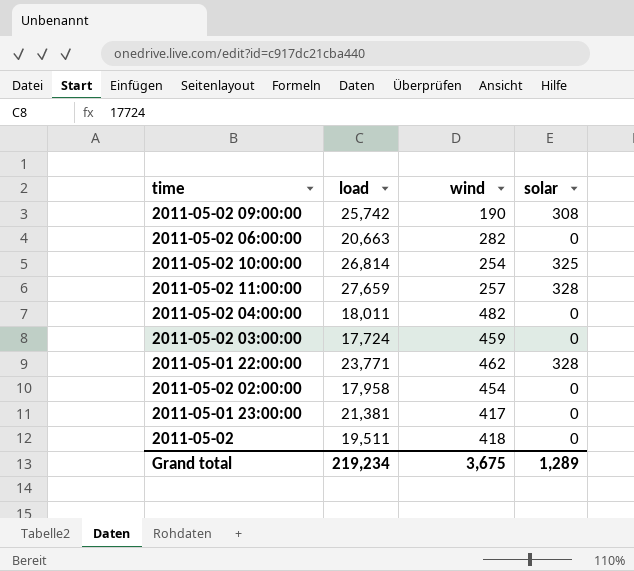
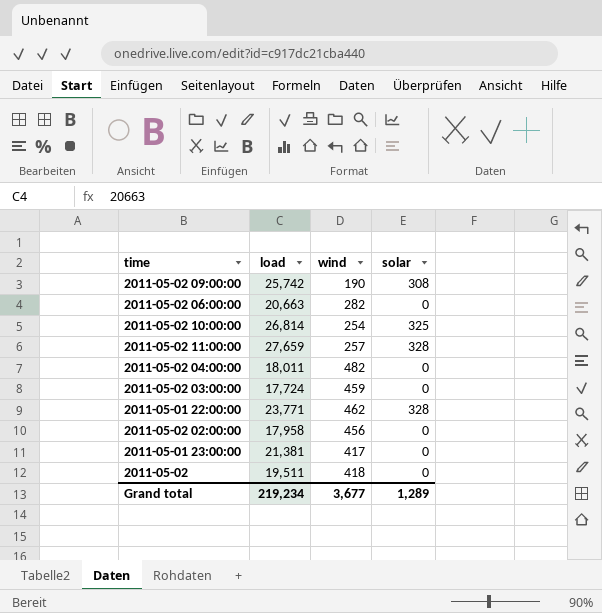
2011-05-02 02:00:00 | wind: 454 -> 456
Grand total | wind: 3,675 -> 3,677

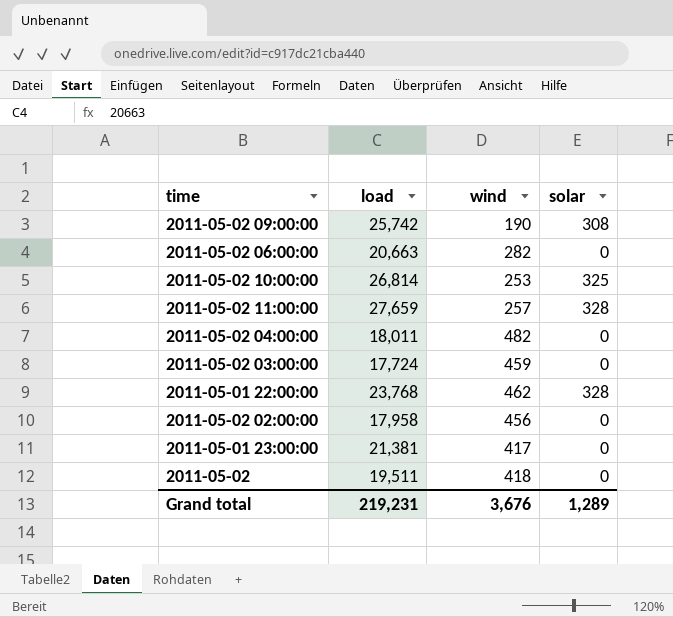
2011-05-02 10:00:00 | wind: 254 -> 253
2011-05-01 22:00:00 | load: 23,771 -> 23,768
Grand total | load: 219,234 -> 219,231
Grand total | wind: 3,677 -> 3,676

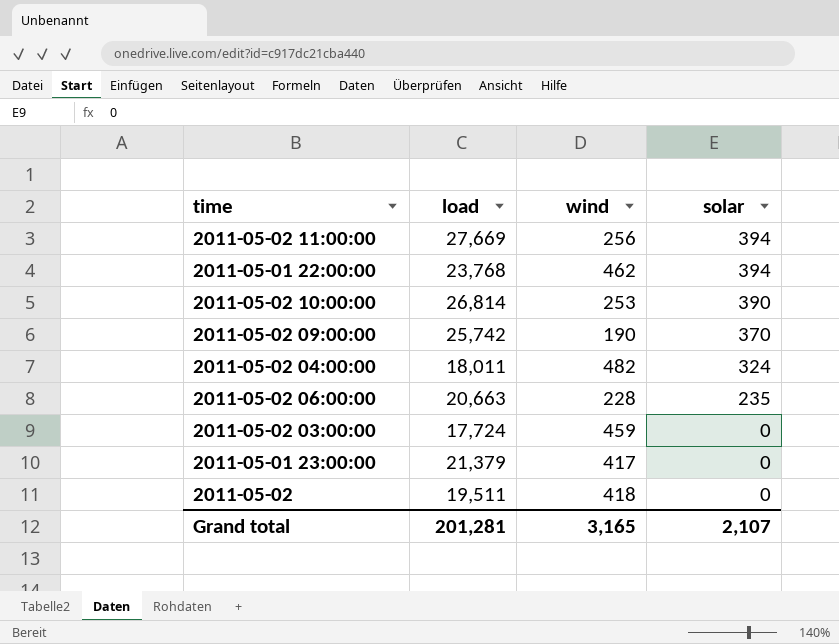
row order: none -> solar descending
row 2011-05-02 02:00:00: 17,958 | 456 | 0 -> none
2011-05-02 11:00:00 | load: 27,659 -> 27,669
2011-05-02 11:00:00 | wind: 257 -> 256
2011-05-02 11:00:00 | solar: 328 -> 394
2011-05-01 22:00:00 | solar: 328 -> 394
2011-05-02 10:00:00 | solar: 325 -> 390
2011-05-02 09:00:00 | solar: 308 -> 370
2011-05-02 04:00:00 | solar: 0 -> 324
2011-05-02 06:00:00 | wind: 282 -> 228
2011-05-02 06:00:00 | solar: 0 -> 235
2011-05-01 23:00:00 | load: 21,381 -> 21,379
Grand total | load: 219,231 -> 201,281
Grand total | wind: 3,676 -> 3,165
Grand total | solar: 1,289 -> 2,107

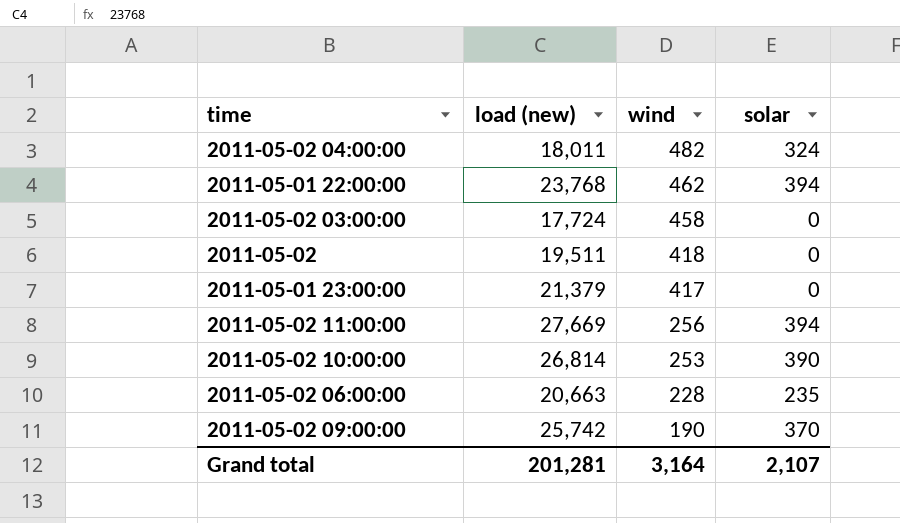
row order: solar descending -> wind descending
column name: load -> load (new)
2011-05-02 03:00:00 | wind: 459 -> 458
Grand total | wind: 3,165 -> 3,164

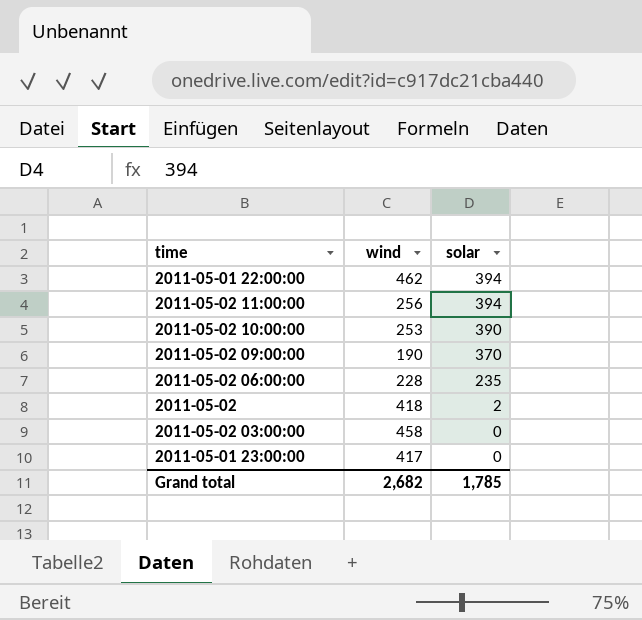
row order: wind descending -> solar descending
column load (new) | position: 2 -> none
row 2011-05-02 04:00:00: 18,011 | 482 | 324 -> none
2011-05-02 | solar: 0 -> 2
Grand total | wind: 3,164 -> 2,682
Grand total | solar: 2,107 -> 1,785

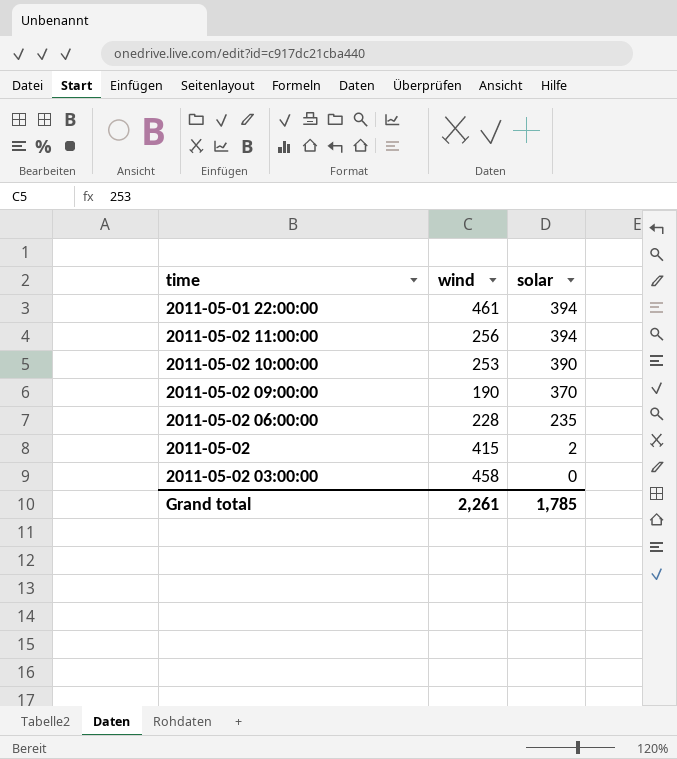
row 2011-05-01 23:00:00: 417 | 0 -> none
2011-05-01 22:00:00 | wind: 462 -> 461
2011-05-02 | wind: 418 -> 415
Grand total | wind: 2,682 -> 2,261

